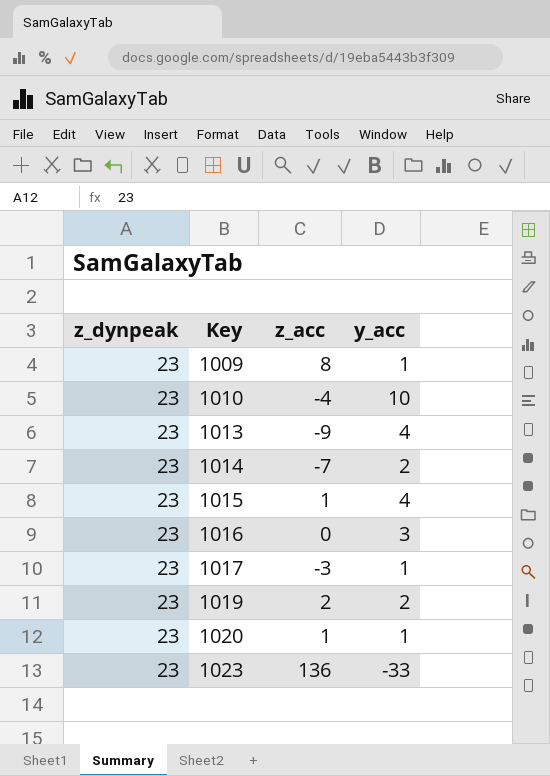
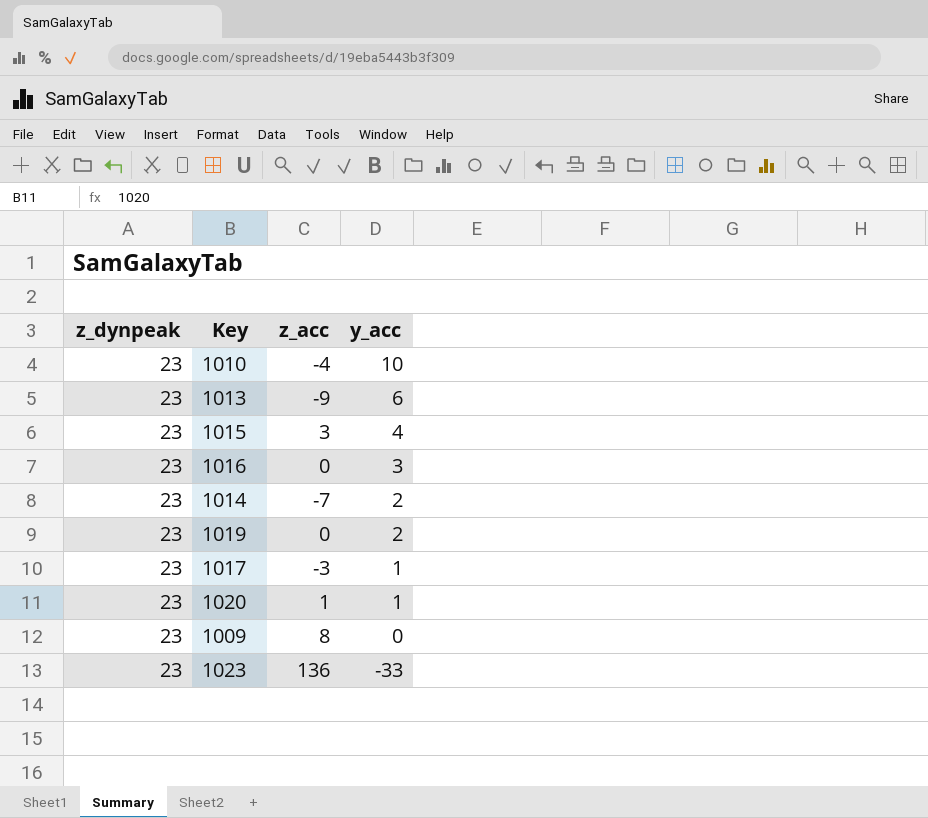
row order: Key ascending -> y_acc descending
1013 | y_acc: 4 -> 6
1015 | z_acc: 1 -> 3
1019 | z_acc: 2 -> 0
1009 | y_acc: 1 -> 0

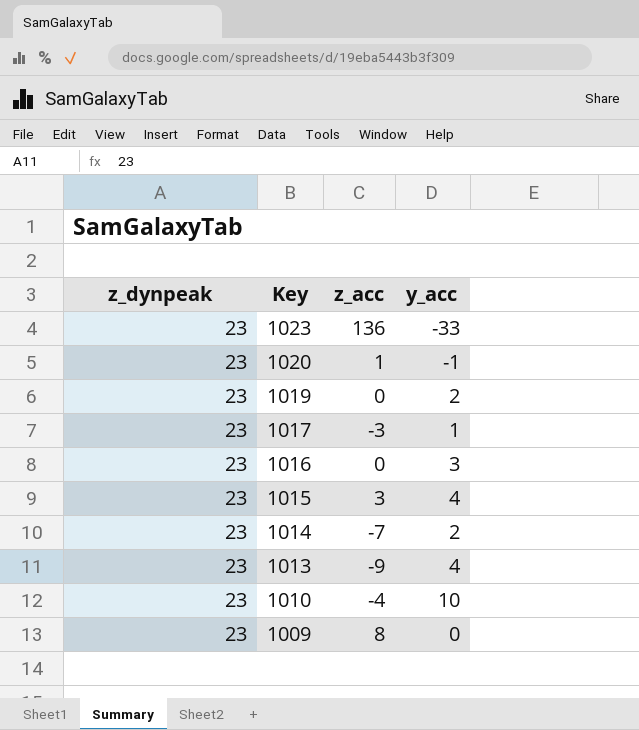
row order: y_acc descending -> Key descending
1020 | y_acc: 1 -> -1
1013 | y_acc: 6 -> 4

